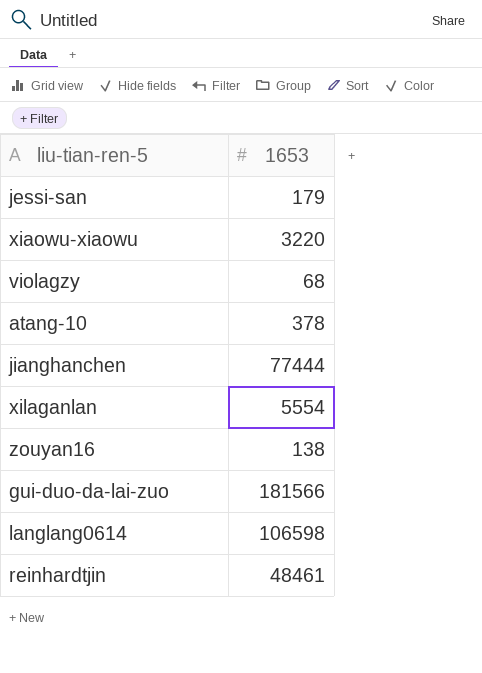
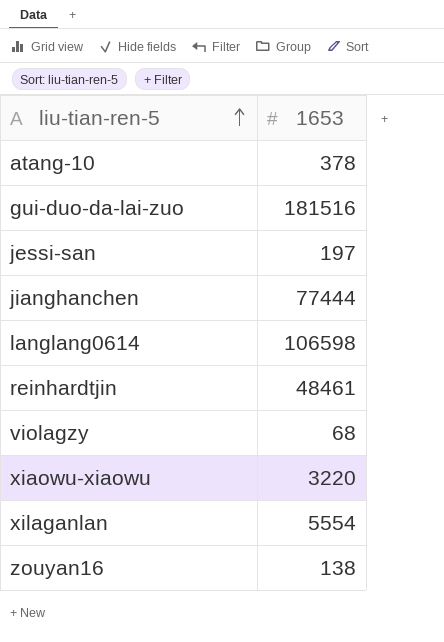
row order: none -> liu-tian-ren-5 ascending
gui-duo-da-lai-zuo | 1653: 181566 -> 181516
jessi-san | 1653: 179 -> 197

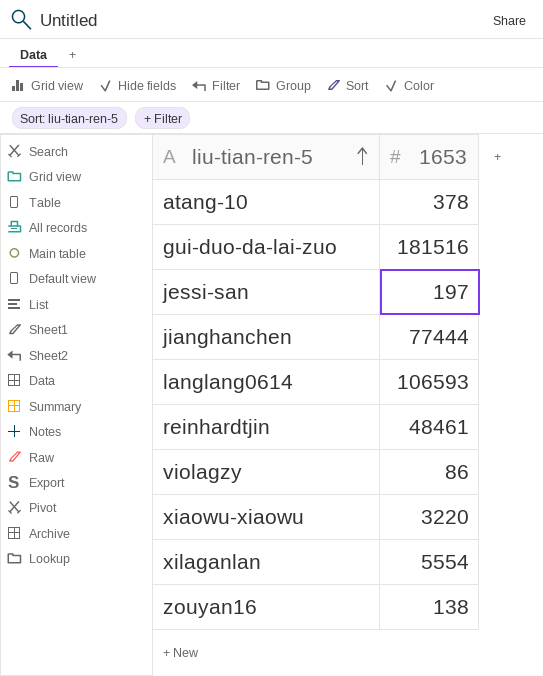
langlang0614 | 1653: 106598 -> 106593
violagzy | 1653: 68 -> 86

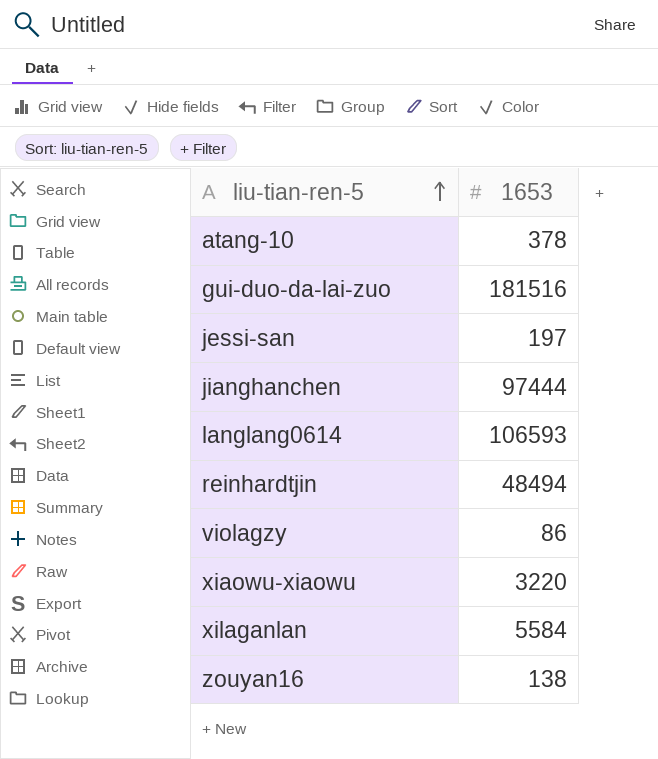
jianghanchen | 1653: 77444 -> 97444
reinhardtjin | 1653: 48461 -> 48494
xilaganlan | 1653: 5554 -> 5584

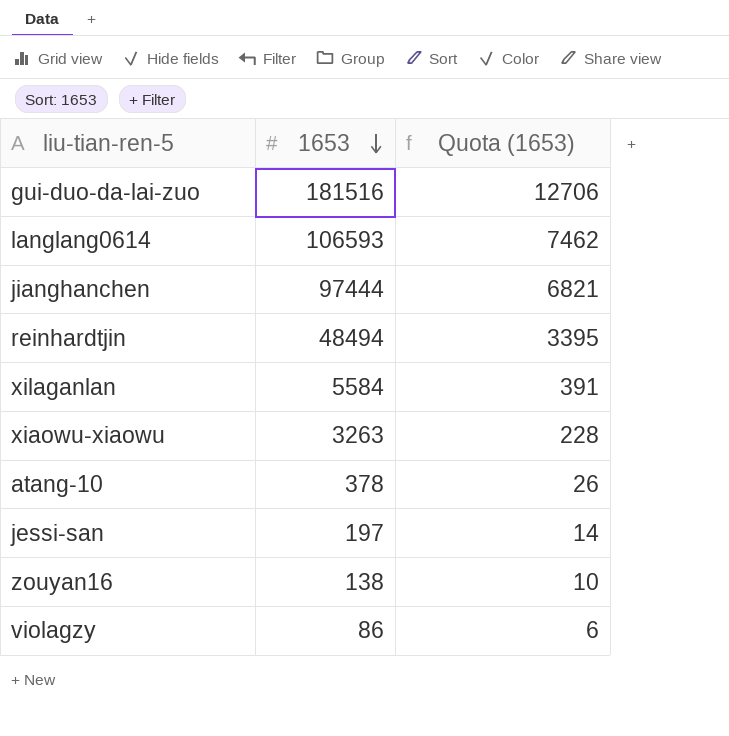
row order: liu-tian-ren-5 ascending -> 1653 descending
column Quota (1653) | formula: none -> [1653] * 0.07
xiaowu-xiaowu | 1653: 3220 -> 3263

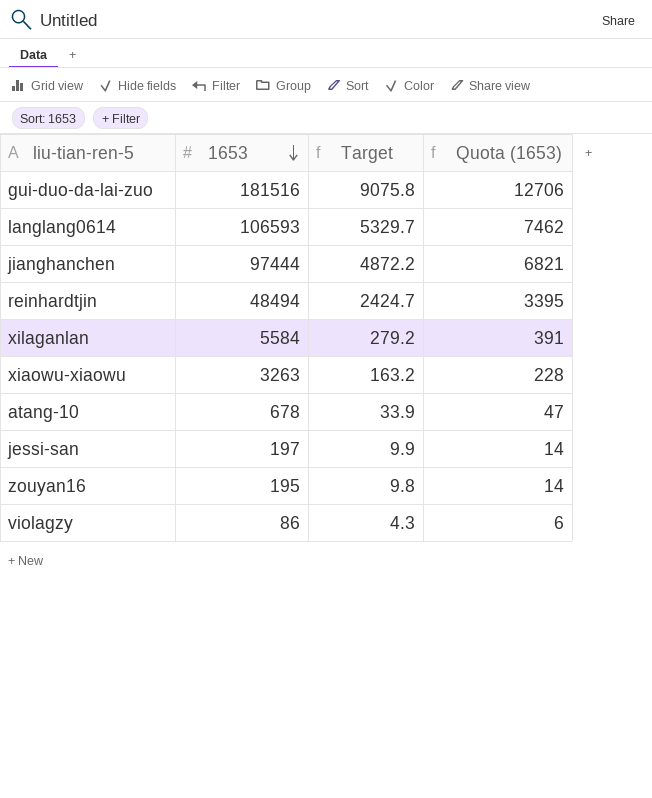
column Target | formula: none -> [1653] * 0.05
atang-10 | 1653: 378 -> 678
atang-10 | Quota (1653): 26 -> 47
zouyan16 | 1653: 138 -> 195
zouyan16 | Quota (1653): 10 -> 14

